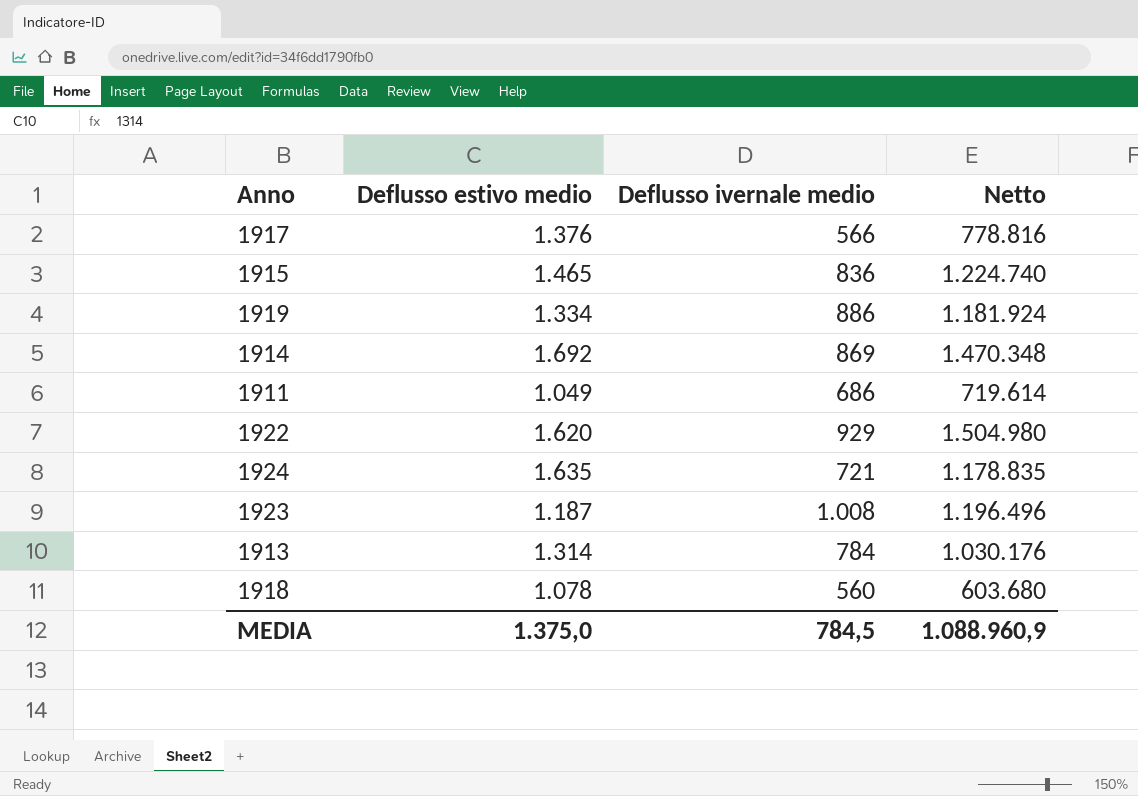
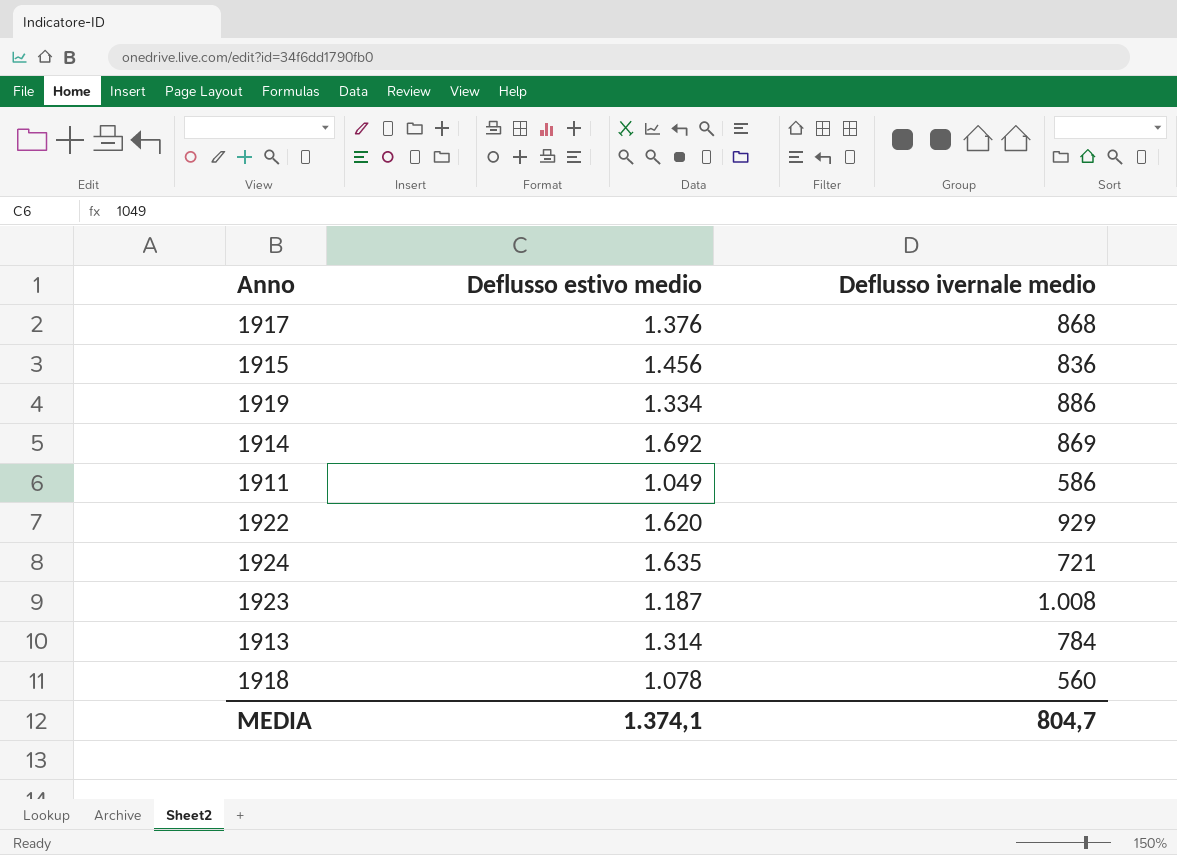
column Netto | formula: [Deflusso estivo medio] * [Deflusso ivernale medio] -> none
1917 | Deflusso ivernale medio: 566 -> 868
1915 | Deflusso estivo medio: 1.465 -> 1.456
1911 | Deflusso ivernale medio: 686 -> 586
MEDIA | Deflusso estivo medio: 1.375,0 -> 1.374,1
MEDIA | Deflusso ivernale medio: 784,5 -> 804,7

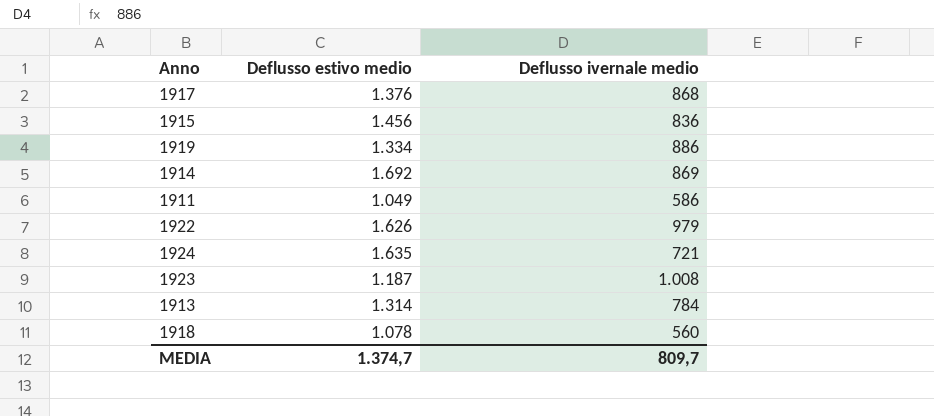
1922 | Deflusso estivo medio: 1.620 -> 1.626
1922 | Deflusso ivernale medio: 929 -> 979
MEDIA | Deflusso estivo medio: 1.374,1 -> 1.374,7
MEDIA | Deflusso ivernale medio: 804,7 -> 809,7

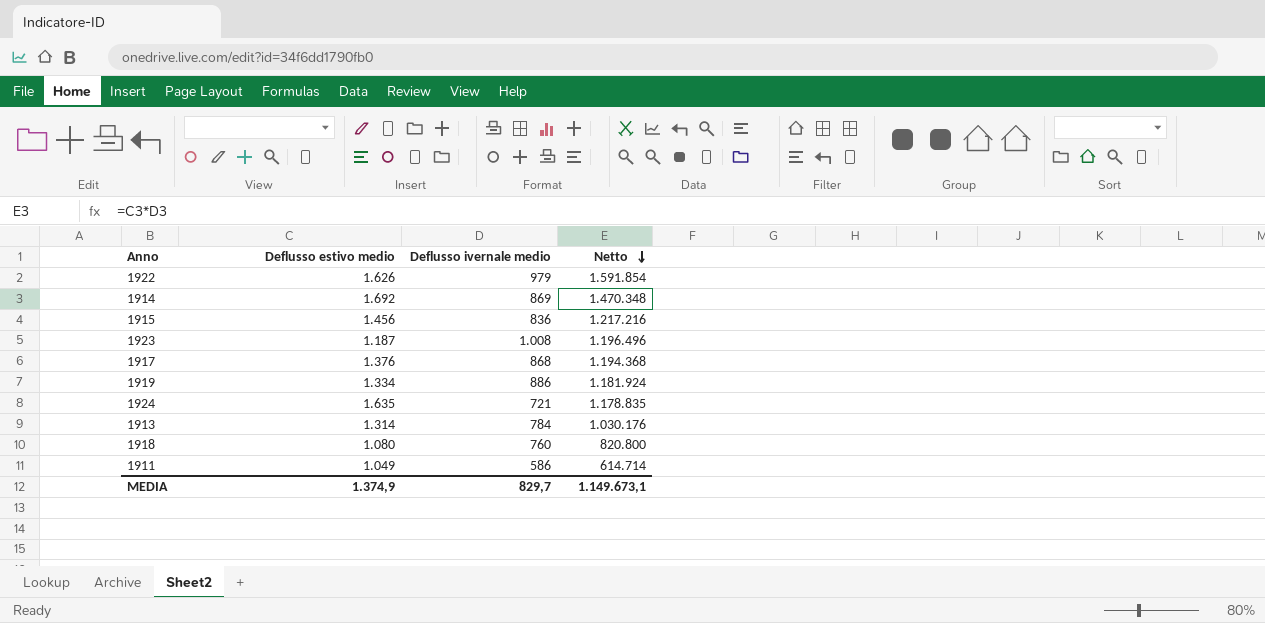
row order: none -> Netto descending
column Netto | formula: none -> [Deflusso estivo medio] * [Deflusso ivernale medio]
1918 | Deflusso estivo medio: 1.078 -> 1.080
1918 | Deflusso ivernale medio: 560 -> 760
MEDIA | Deflusso estivo medio: 1.374,7 -> 1.374,9
MEDIA | Deflusso ivernale medio: 809,7 -> 829,7

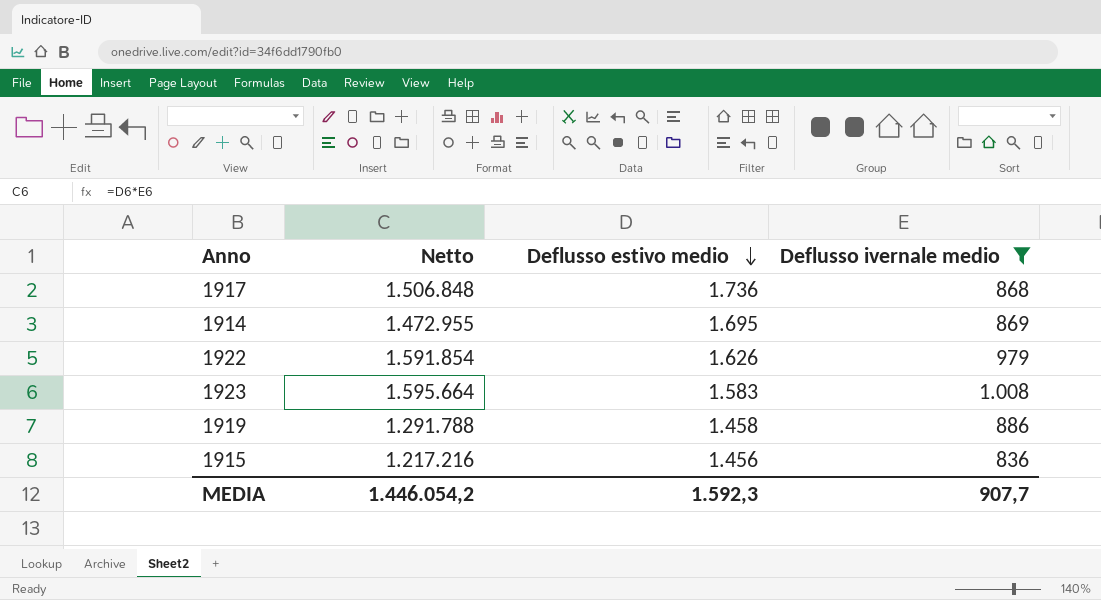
filter: none -> Deflusso ivernale medio >= 836
row order: Netto descending -> Deflusso estivo medio descending
column Netto | position: 4 -> 2
1917 | Netto: 1.194.368 -> 1.506.848
1917 | Deflusso estivo medio: 1.376 -> 1.736
1914 | Netto: 1.470.348 -> 1.472.955
1914 | Deflusso estivo medio: 1.692 -> 1.695
1923 | Netto: 1.196.496 -> 1.595.664
1923 | Deflusso estivo medio: 1.187 -> 1.583
1919 | Netto: 1.181.924 -> 1.291.788
1919 | Deflusso estivo medio: 1.334 -> 1.458
MEDIA | Netto: 1.149.673,1 -> 1.446.054,2
MEDIA | Deflusso estivo medio: 1.374,9 -> 1.592,3
MEDIA | Deflusso ivernale medio: 829,7 -> 907,7

